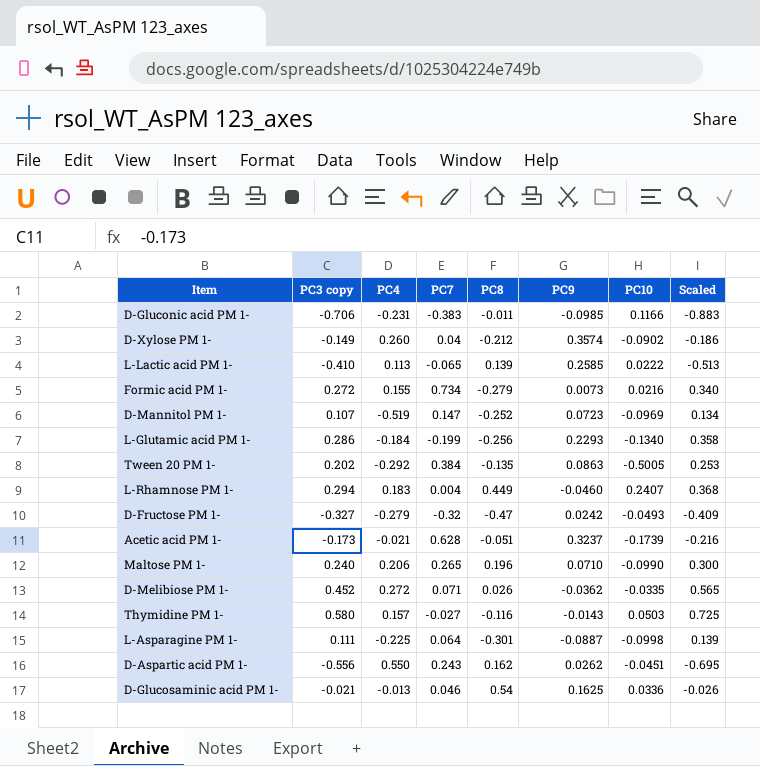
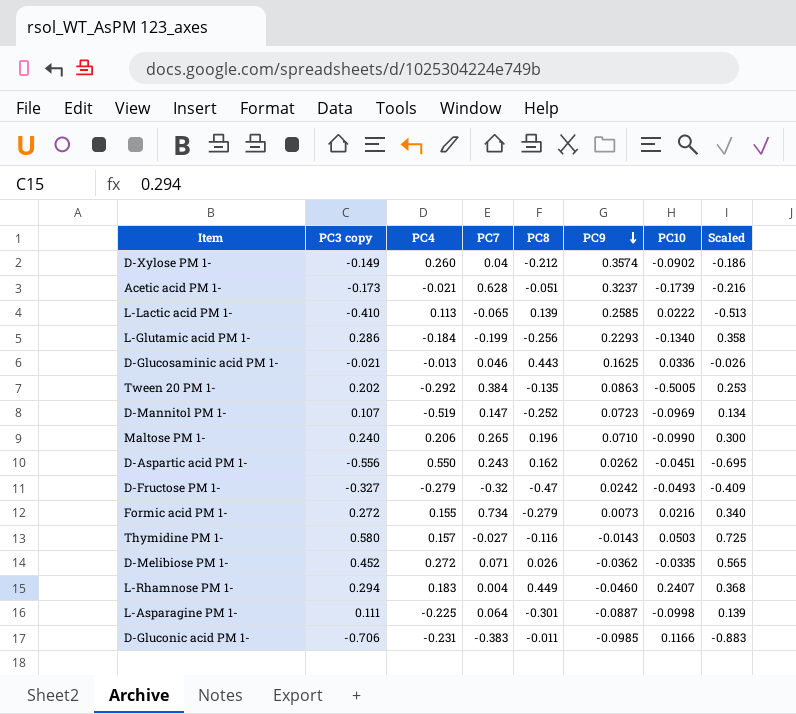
row order: none -> PC9 descending
D-Glucosaminic acid PM 1- | PC8: 0.54 -> 0.443

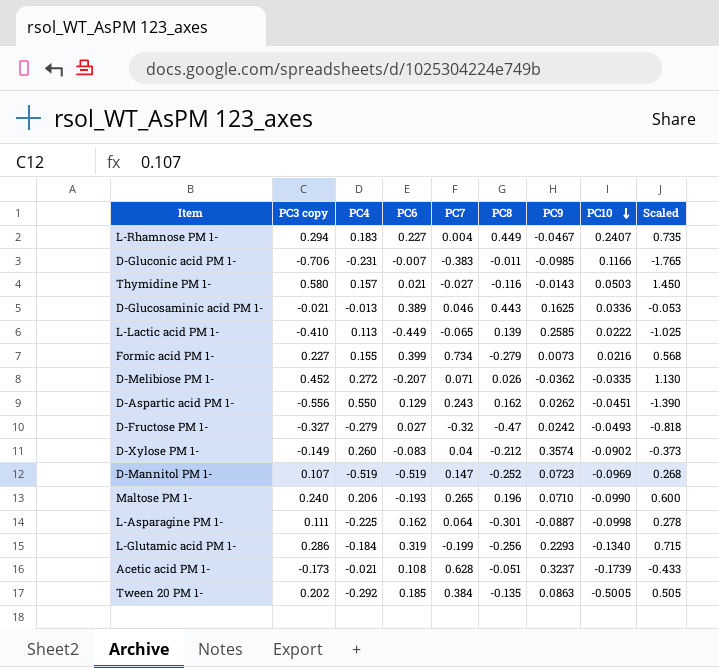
row order: PC9 descending -> PC10 descending
column PC6 | position: none -> 4
column Scaled | formula: [PC3 copy] * 1.25 -> [PC3 copy] * 2.5
L-Rhamnose PM 1- | PC9: -0.0460 -> -0.0467
Formic acid PM 1- | PC3 copy: 0.272 -> 0.227

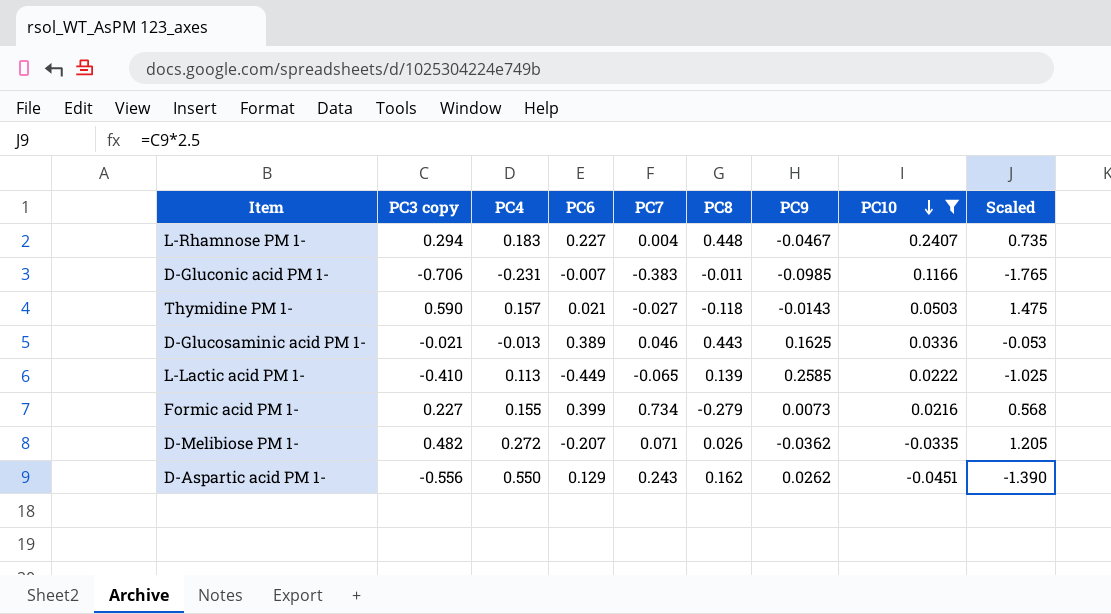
filter: none -> PC10 >= -0.0451
L-Rhamnose PM 1- | PC8: 0.449 -> 0.448
Thymidine PM 1- | PC3 copy: 0.580 -> 0.590
Thymidine PM 1- | PC8: -0.116 -> -0.118
Thymidine PM 1- | Scaled: 1.450 -> 1.475
D-Melibiose PM 1- | PC3 copy: 0.452 -> 0.482
D-Melibiose PM 1- | Scaled: 1.130 -> 1.205

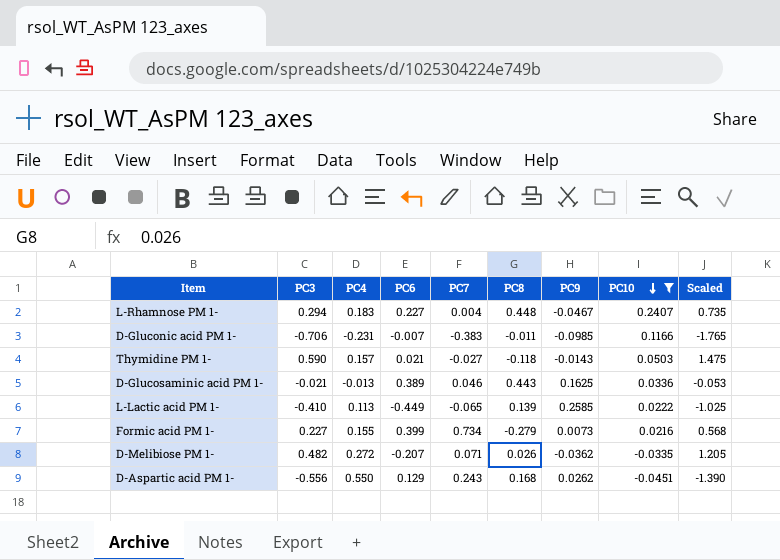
column name: PC3 copy -> PC3
D-Aspartic acid PM 1- | PC8: 0.162 -> 0.168

